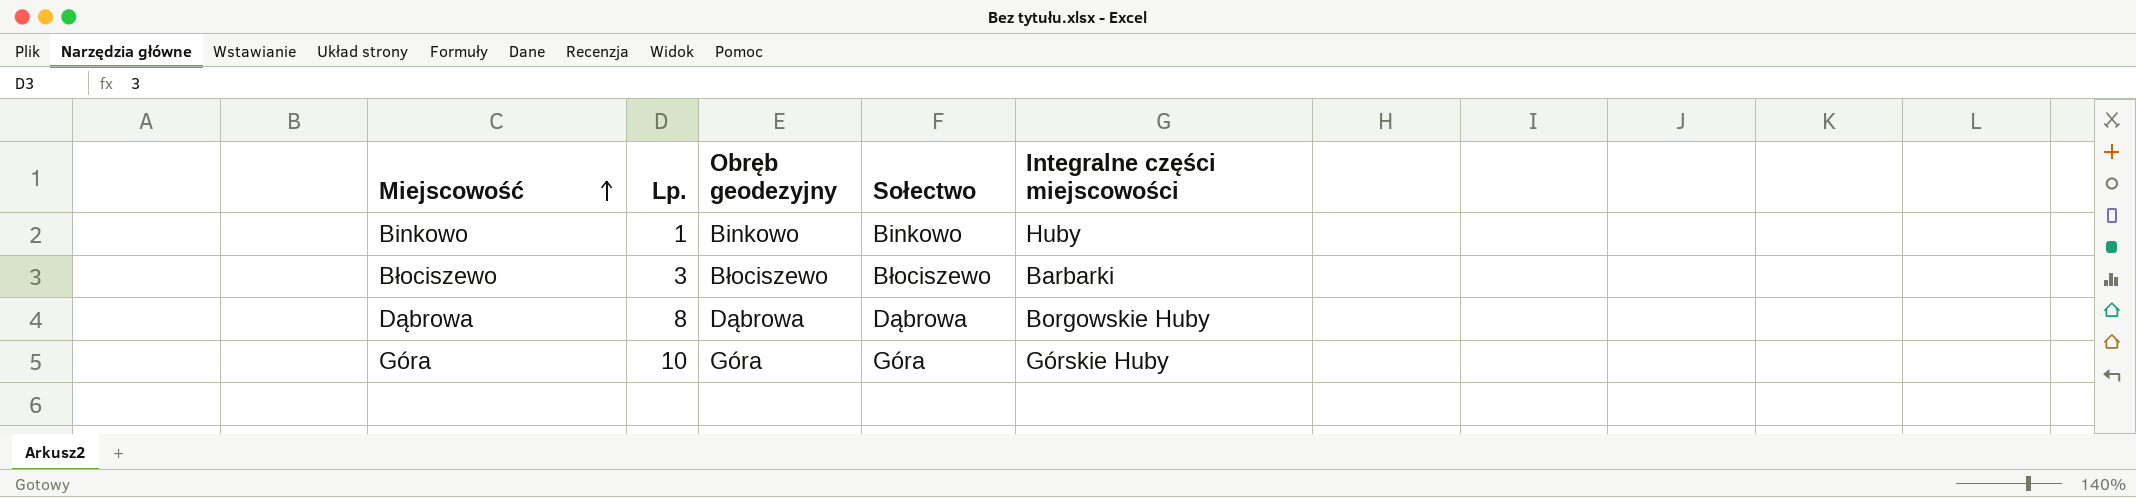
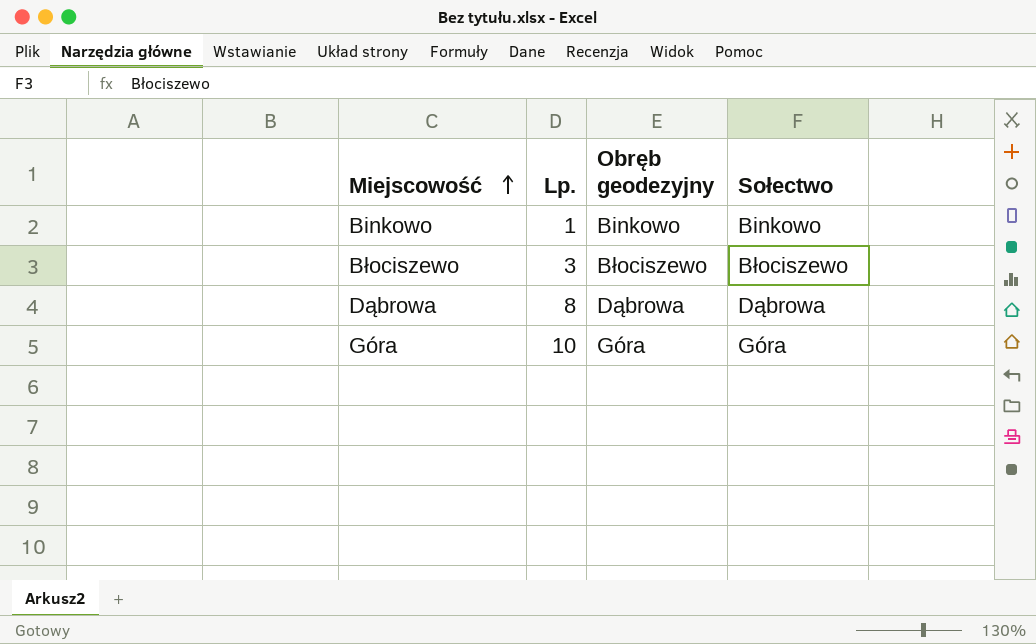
column Integralne części miejscowości | position: 5 -> none

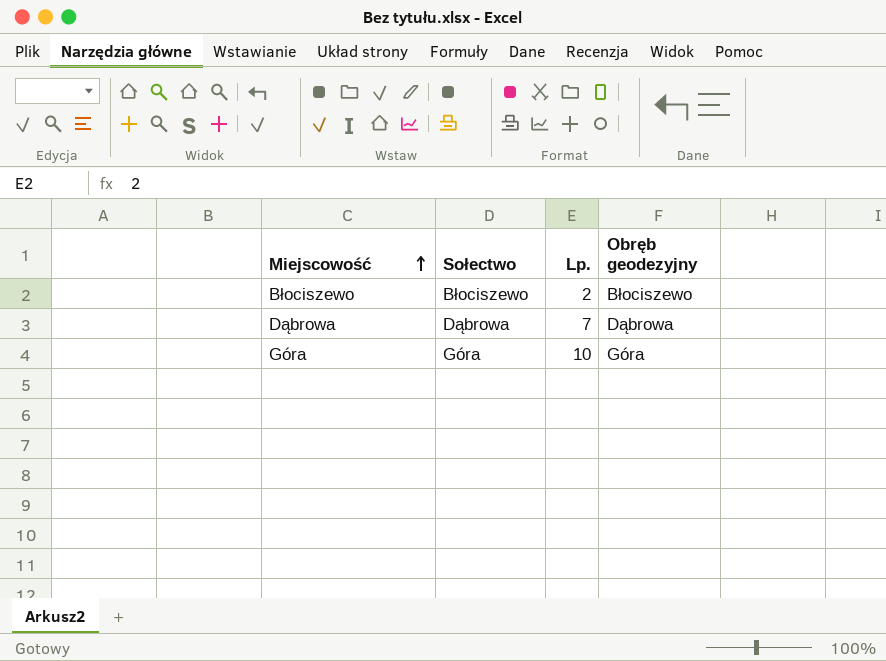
column Sołectwo | position: 4 -> 2
row Binkowo: 1 | Binkowo | Binkowo -> none
Błociszewo | Lp.: 3 -> 2
Dąbrowa | Lp.: 8 -> 7

